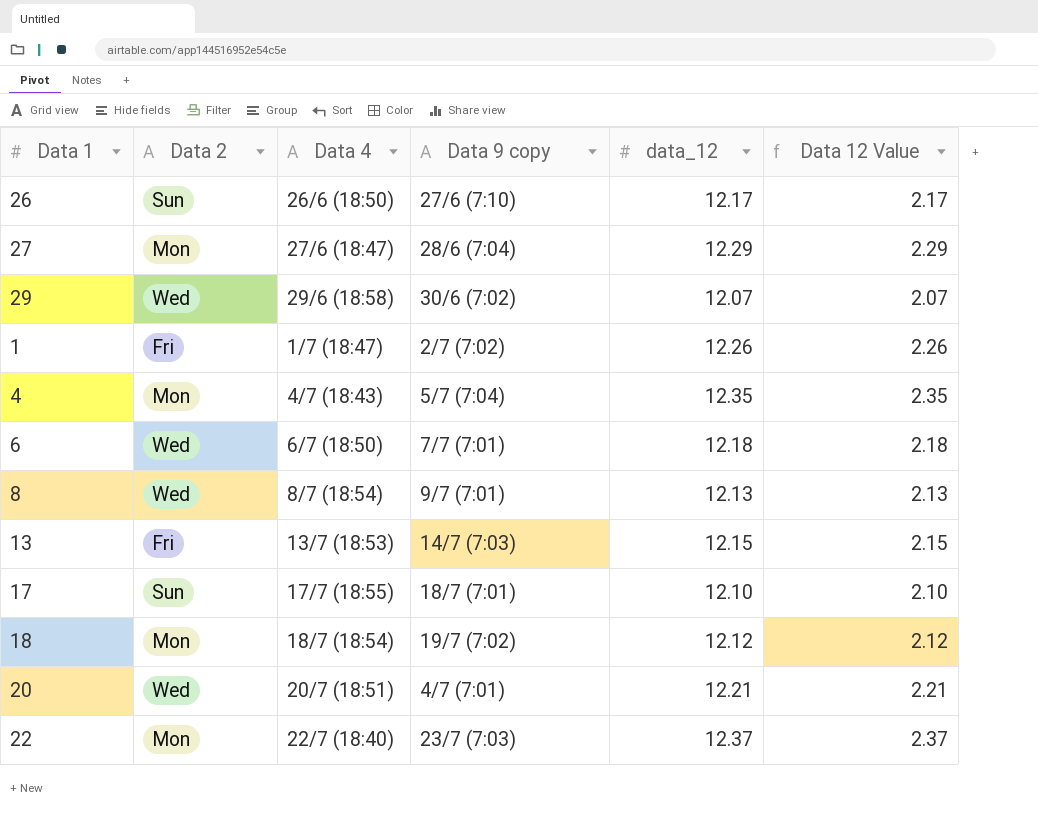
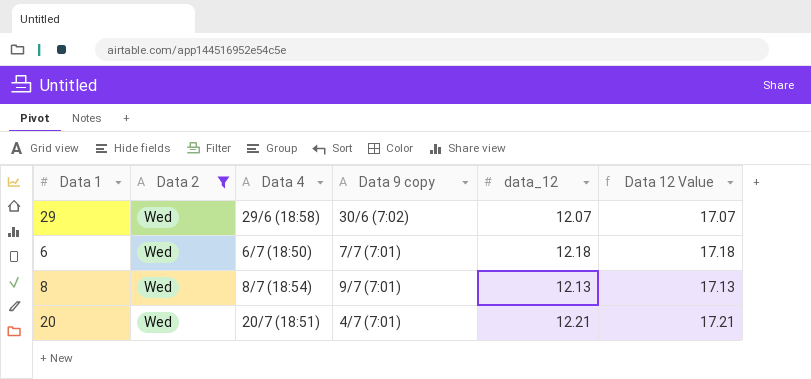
filter: none -> Data 2 = Wed
column Data 12 Value | formula: [data_12] - 10 -> [data_12] + 5

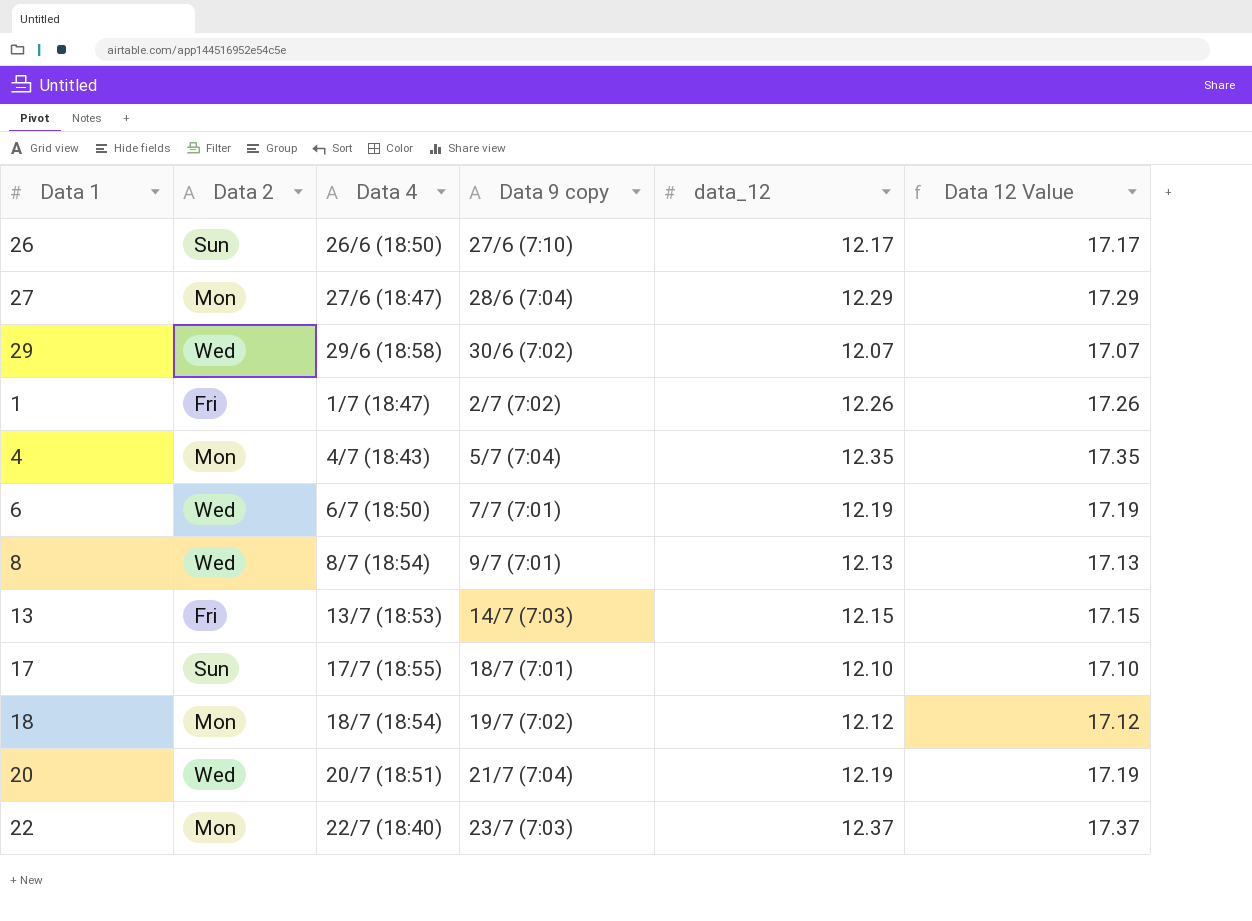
filter: Data 2 = Wed -> none
6 | data_12: 12.18 -> 12.19
6 | Data 12 Value: 17.18 -> 17.19
20 | Data 9 copy: 4/7 (7:01) -> 21/7 (7:04)
20 | data_12: 12.21 -> 12.19
20 | Data 12 Value: 17.21 -> 17.19

